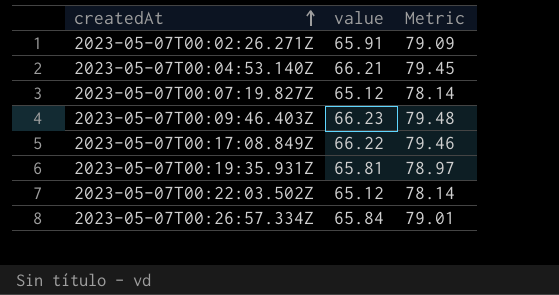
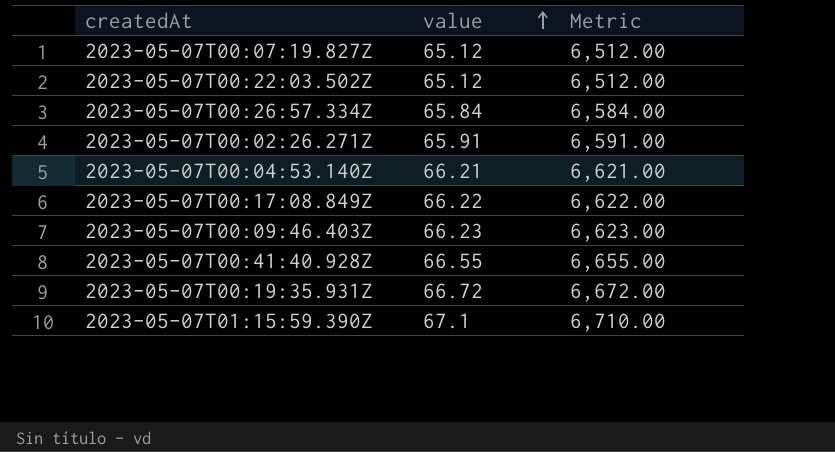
row order: createdAt ascending -> value ascending
column Metric | formula: [value] * 1.2 -> [value] * 100
row 2023-05-07T00:41:40.928Z: none -> 66.55 | 6,655.00
2023-05-07T00:19:35.931Z | value: 65.81 -> 66.72
row 2023-05-07T01:15:59.390Z: none -> 67.1 | 6,710.00

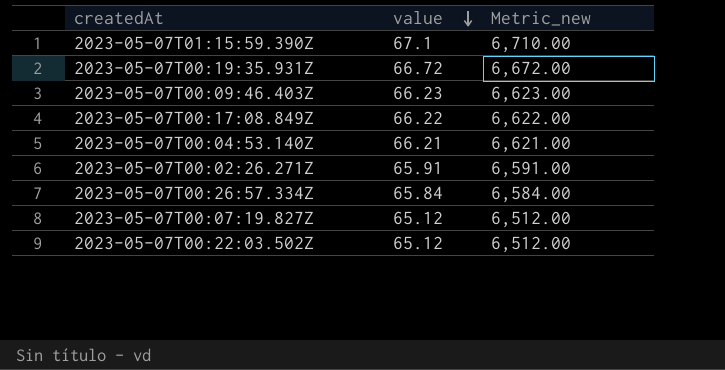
row order: value ascending -> value descending
column name: Metric -> Metric_new
row 2023-05-07T00:41:40.928Z: 66.55 | 6,655.00 -> none

